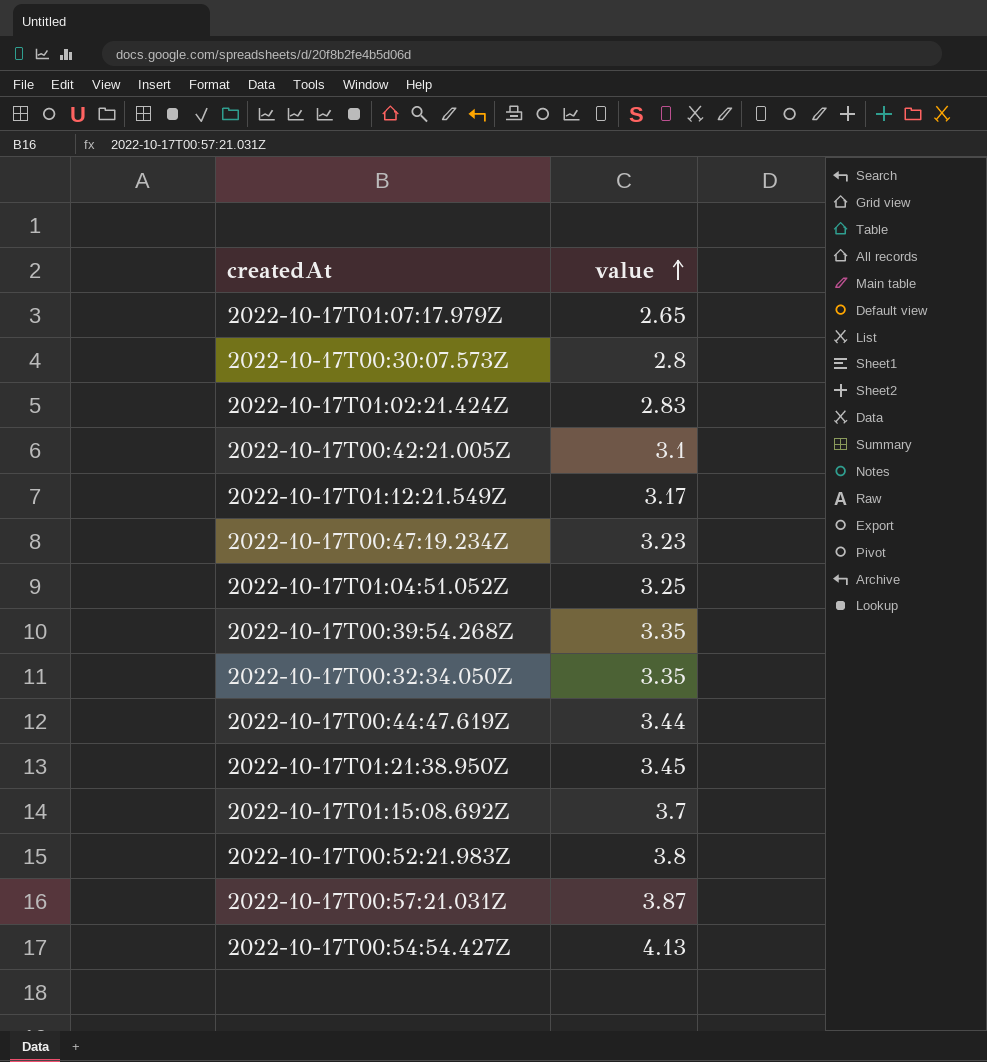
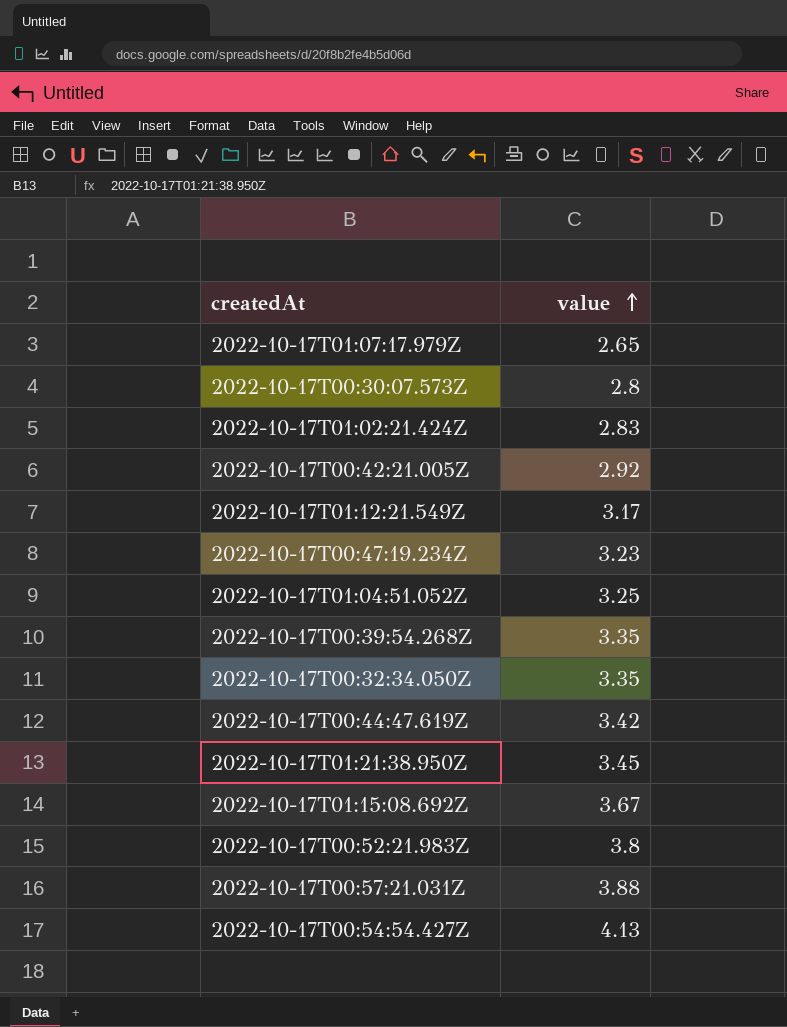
2022-10-17T00:42:21.005Z | value: 3.1 -> 2.92
2022-10-17T00:44:47.619Z | value: 3.44 -> 3.42
2022-10-17T01:15:08.692Z | value: 3.7 -> 3.67
2022-10-17T00:57:21.031Z | value: 3.87 -> 3.88

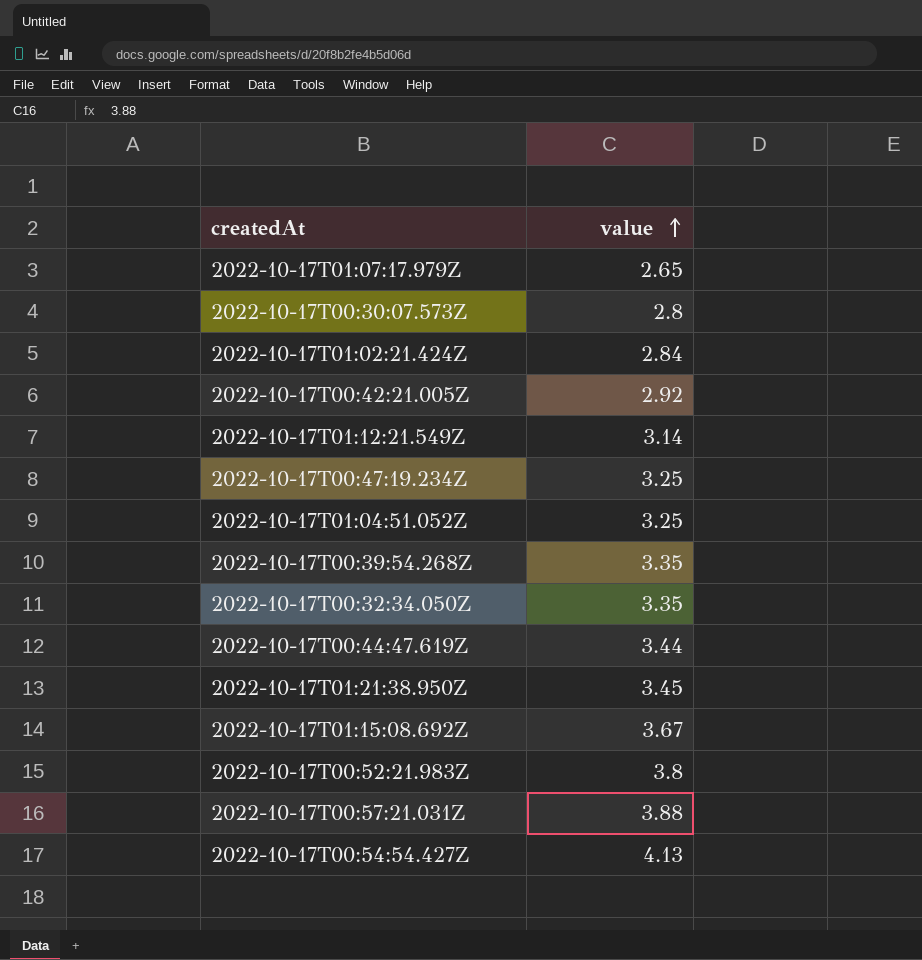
2022-10-17T01:02:21.424Z | value: 2.83 -> 2.84
2022-10-17T01:12:21.549Z | value: 3.17 -> 3.14
2022-10-17T00:47:19.234Z | value: 3.23 -> 3.25
2022-10-17T00:44:47.619Z | value: 3.42 -> 3.44

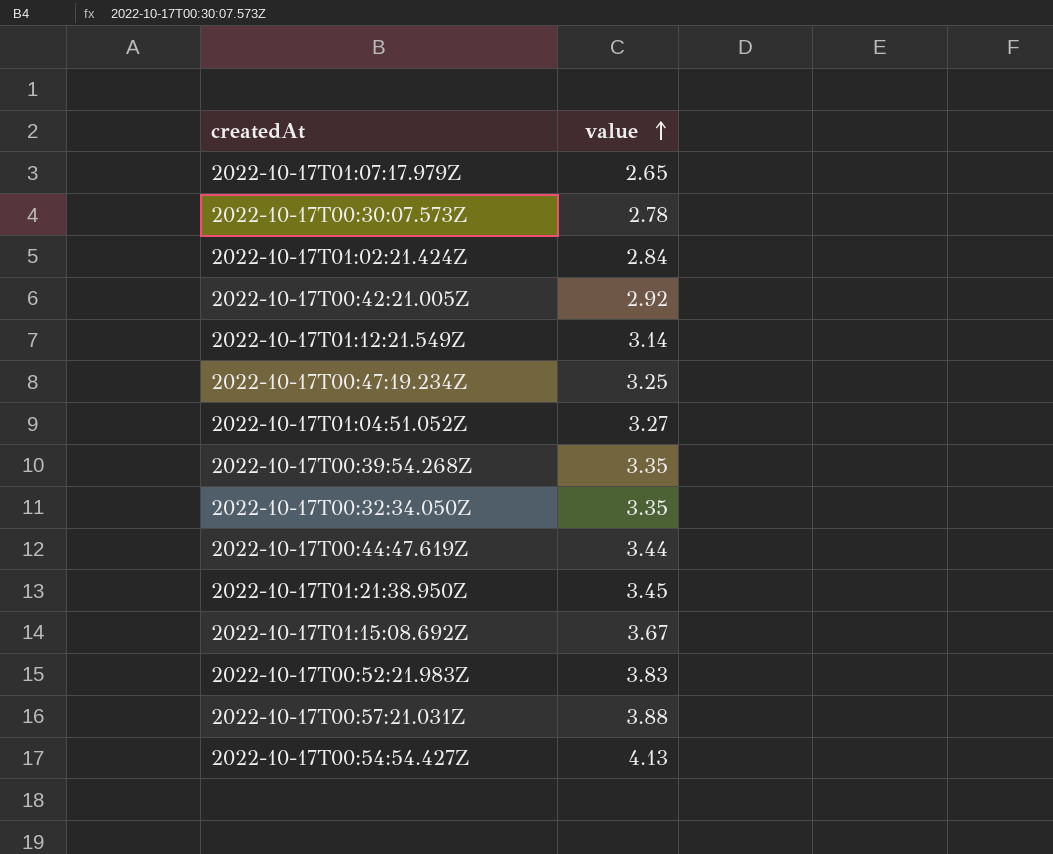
2022-10-17T00:30:07.573Z | value: 2.8 -> 2.78
2022-10-17T01:04:51.052Z | value: 3.25 -> 3.27
2022-10-17T00:52:21.983Z | value: 3.8 -> 3.83

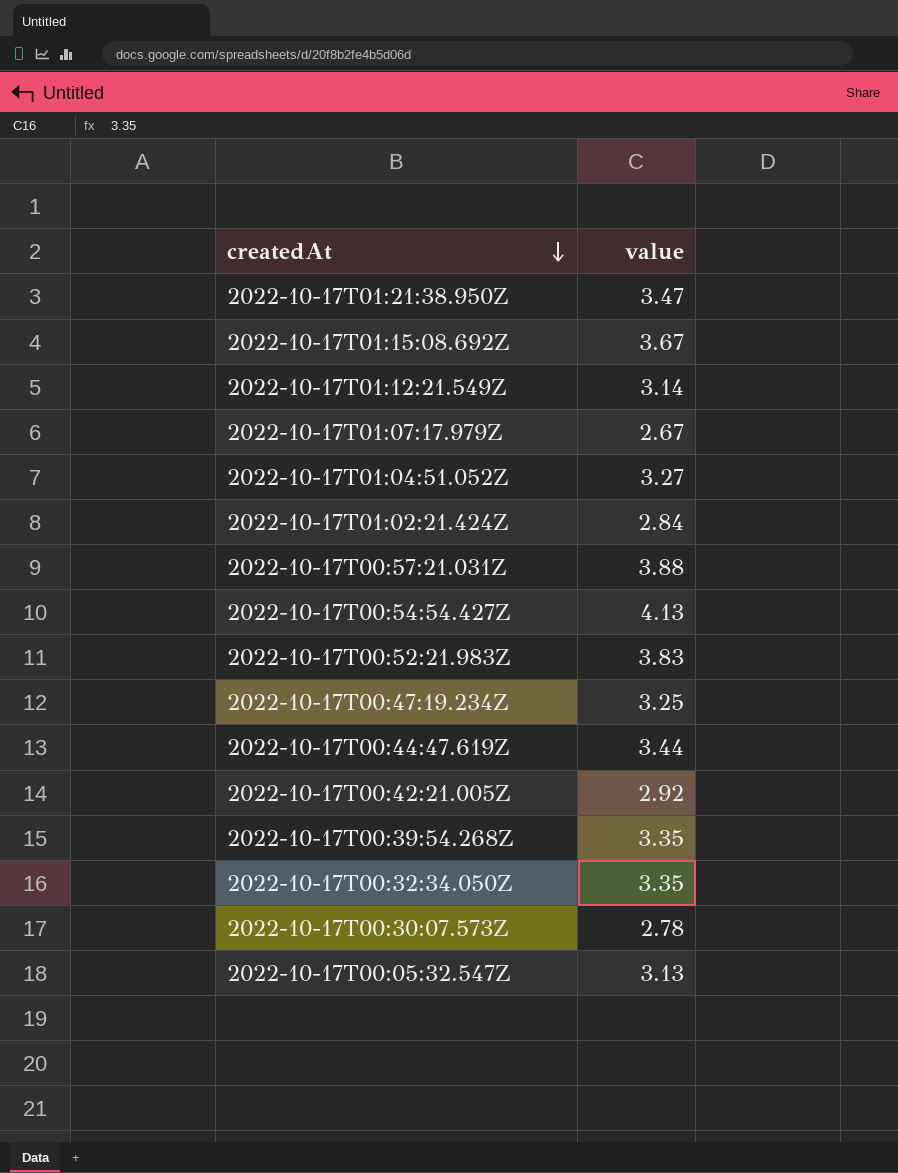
row order: value ascending -> createdAt descending
2022-10-17T01:21:38.950Z | value: 3.45 -> 3.47
2022-10-17T01:07:17.979Z | value: 2.65 -> 2.67
row 2022-10-17T00:05:32.547Z: none -> 3.13

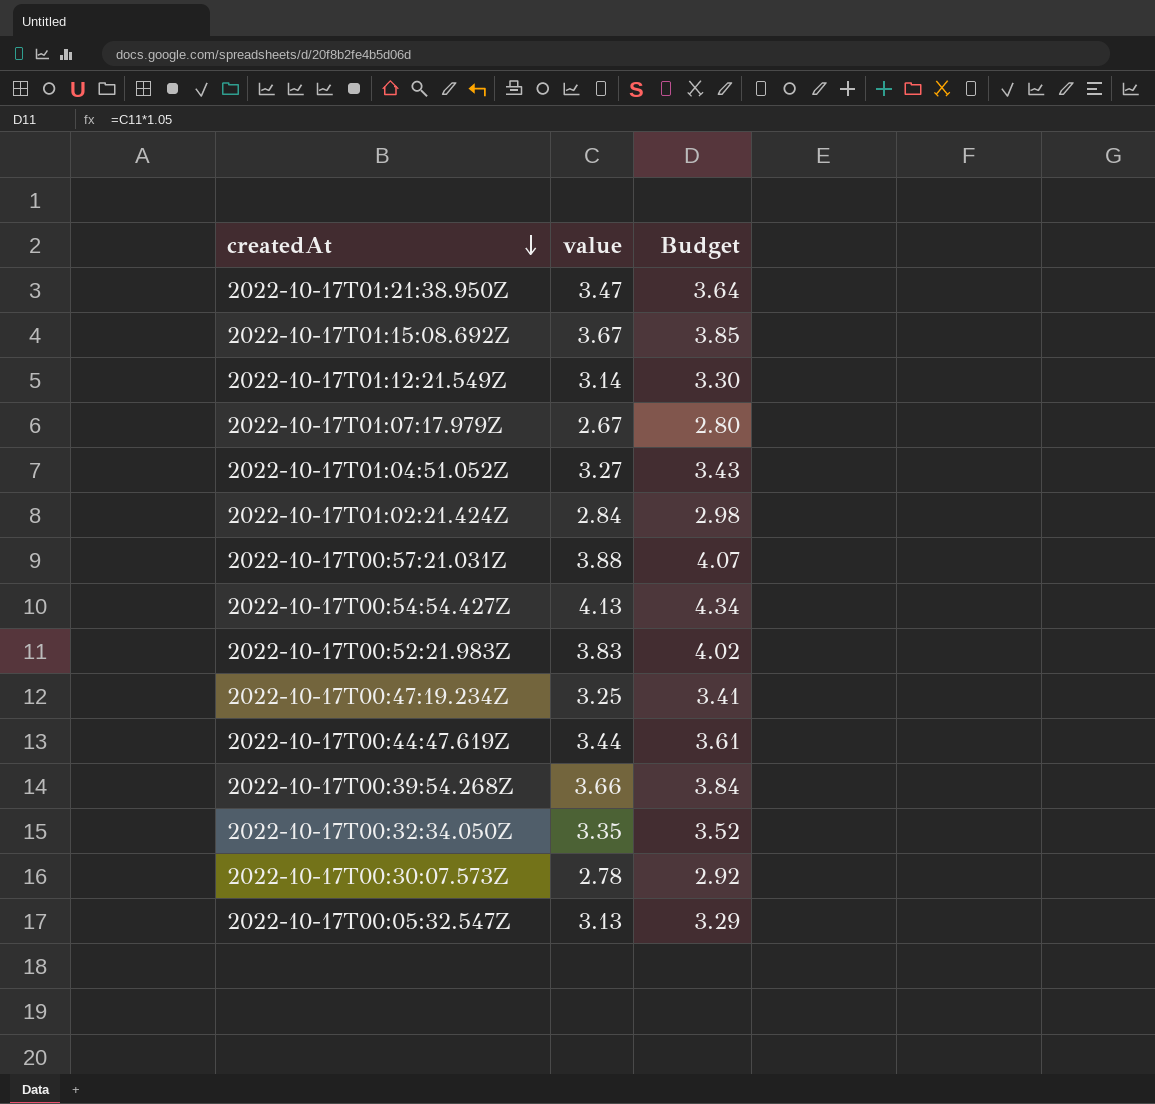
column Budget | formula: none -> [value] * 1.05
row 2022-10-17T00:42:21.005Z: 2.92 -> none
2022-10-17T00:39:54.268Z | value: 3.35 -> 3.66

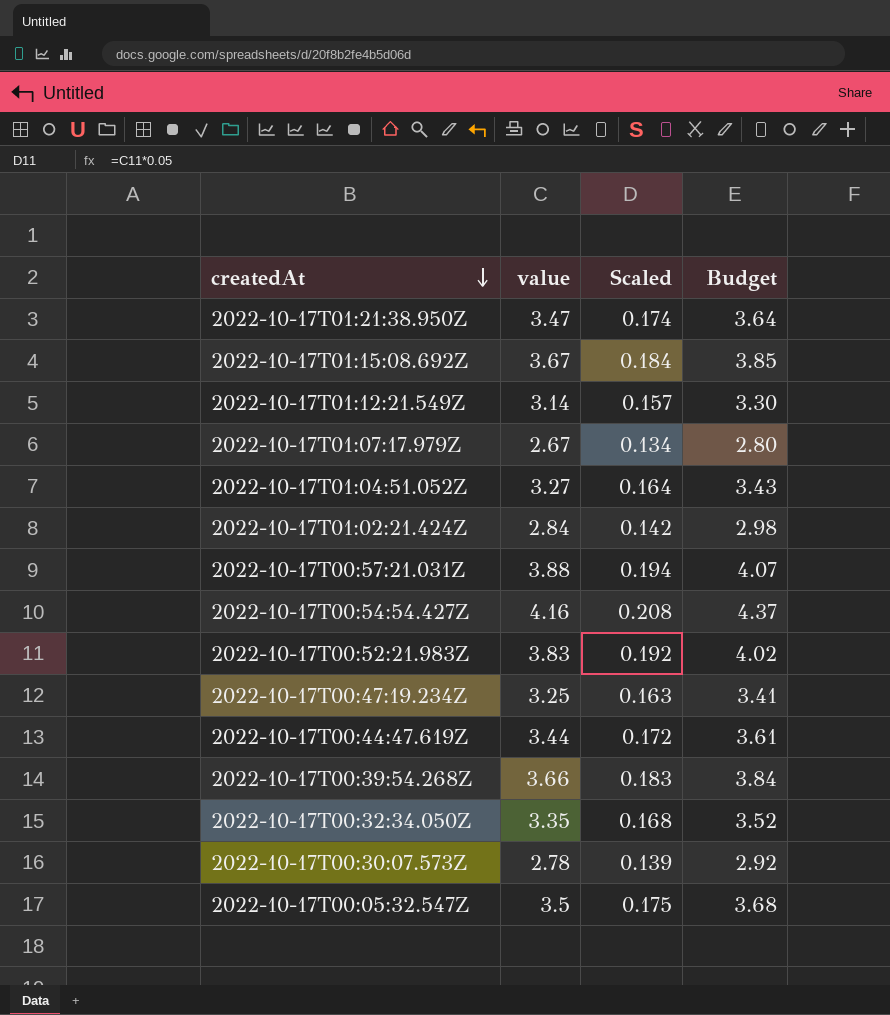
column Scaled | formula: none -> [value] * 0.05
2022-10-17T00:54:54.427Z | value: 4.13 -> 4.16
2022-10-17T00:54:54.427Z | Budget: 4.34 -> 4.37
2022-10-17T00:05:32.547Z | value: 3.13 -> 3.5
2022-10-17T00:05:32.547Z | Budget: 3.29 -> 3.68

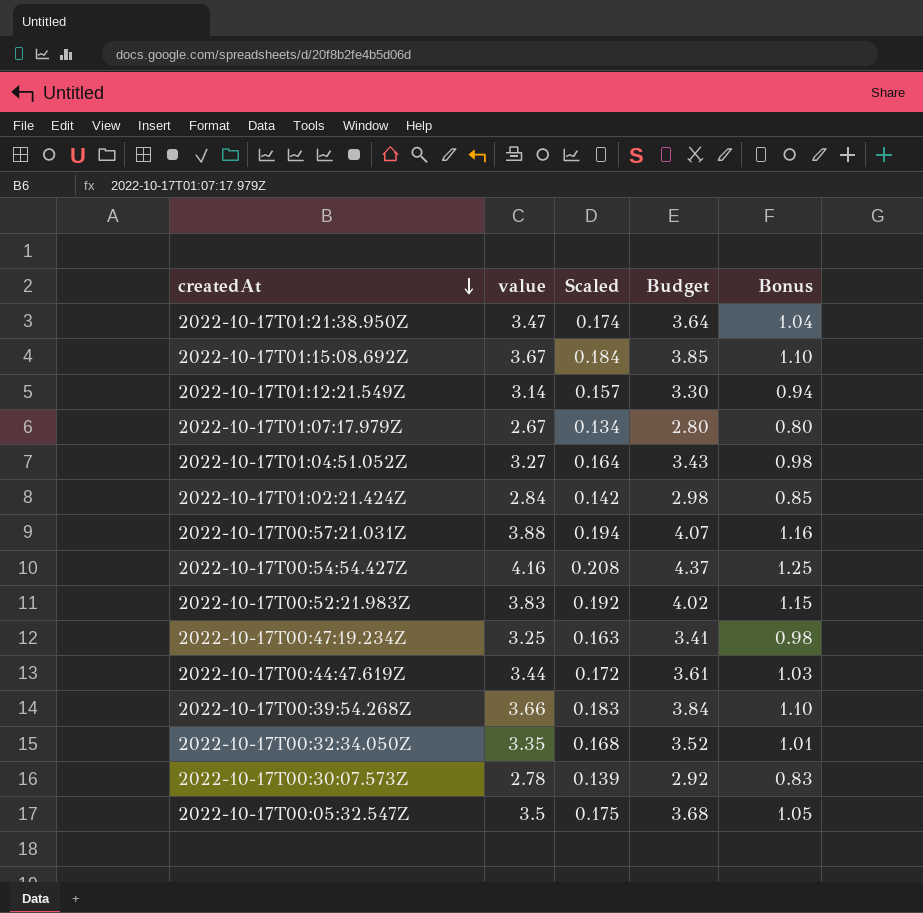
column Bonus | formula: none -> [value] * 0.3

